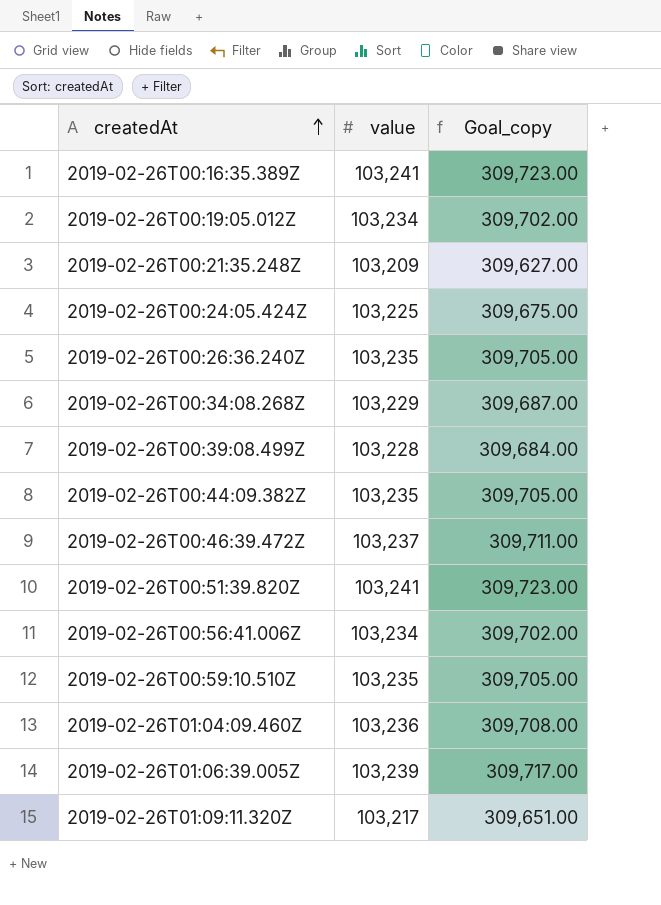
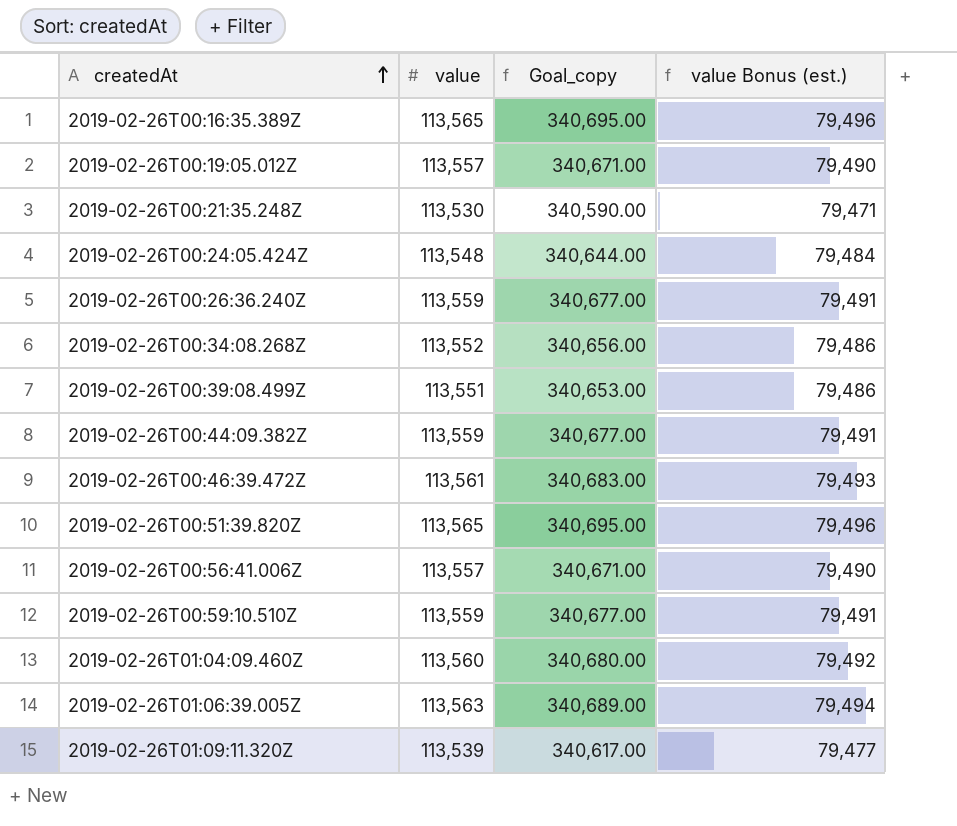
column value Bonus (est.) | formula: none -> [value] * 0.7
2019-02-26T00:16:35.389Z | value: 103,241 -> 113,565
2019-02-26T00:16:35.389Z | Goal_copy: 309,723.00 -> 340,695.00
2019-02-26T00:19:05.012Z | value: 103,234 -> 113,557
2019-02-26T00:19:05.012Z | Goal_copy: 309,702.00 -> 340,671.00
2019-02-26T00:21:35.248Z | value: 103,209 -> 113,530
2019-02-26T00:21:35.248Z | Goal_copy: 309,627.00 -> 340,590.00
2019-02-26T00:24:05.424Z | value: 103,225 -> 113,548
2019-02-26T00:24:05.424Z | Goal_copy: 309,675.00 -> 340,644.00
2019-02-26T00:26:36.240Z | value: 103,235 -> 113,559
2019-02-26T00:26:36.240Z | Goal_copy: 309,705.00 -> 340,677.00
2019-02-26T00:34:08.268Z | value: 103,229 -> 113,552
2019-02-26T00:34:08.268Z | Goal_copy: 309,687.00 -> 340,656.00
2019-02-26T00:39:08.499Z | value: 103,228 -> 113,551
2019-02-26T00:39:08.499Z | Goal_copy: 309,684.00 -> 340,653.00
2019-02-26T00:44:09.382Z | value: 103,235 -> 113,559
2019-02-26T00:44:09.382Z | Goal_copy: 309,705.00 -> 340,677.00
2019-02-26T00:46:39.472Z | value: 103,237 -> 113,561
2019-02-26T00:46:39.472Z | Goal_copy: 309,711.00 -> 340,683.00
2019-02-26T00:51:39.820Z | value: 103,241 -> 113,565
2019-02-26T00:51:39.820Z | Goal_copy: 309,723.00 -> 340,695.00
2019-02-26T00:56:41.006Z | value: 103,234 -> 113,557
2019-02-26T00:56:41.006Z | Goal_copy: 309,702.00 -> 340,671.00
2019-02-26T00:59:10.510Z | value: 103,235 -> 113,559
2019-02-26T00:59:10.510Z | Goal_copy: 309,705.00 -> 340,677.00
2019-02-26T01:04:09.460Z | value: 103,236 -> 113,560
2019-02-26T01:04:09.460Z | Goal_copy: 309,708.00 -> 340,680.00
2019-02-26T01:06:39.005Z | value: 103,239 -> 113,563
2019-02-26T01:06:39.005Z | Goal_copy: 309,717.00 -> 340,689.00
2019-02-26T01:09:11.320Z | value: 103,217 -> 113,539
2019-02-26T01:09:11.320Z | Goal_copy: 309,651.00 -> 340,617.00

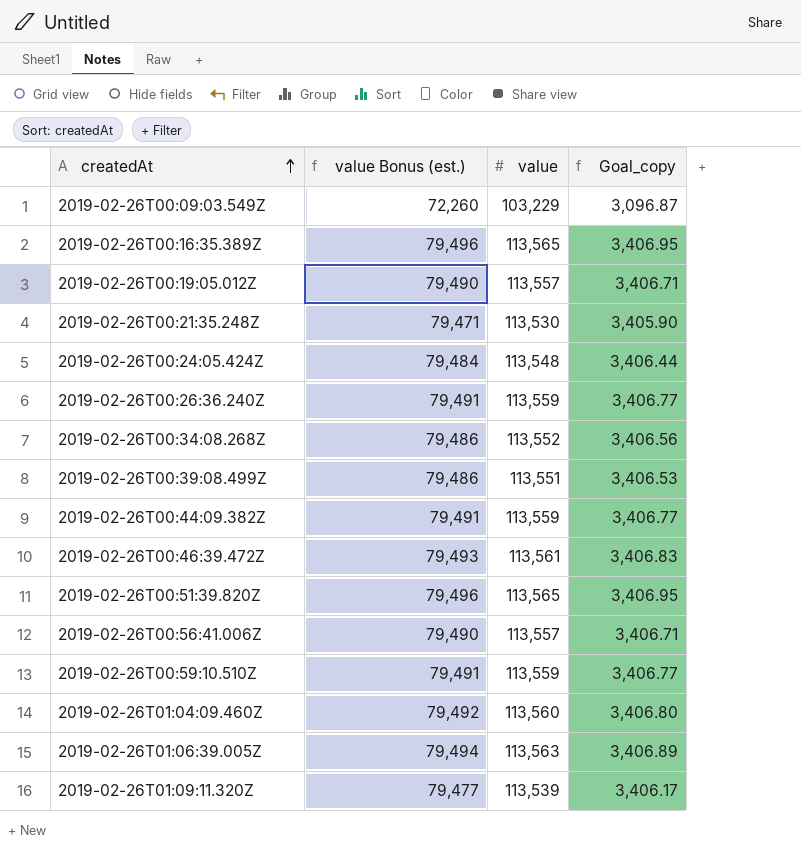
column value Bonus (est.) | position: 4 -> 2
column Goal_copy | formula: [value] * 3 -> [value] * 0.03
row 2019-02-26T00:09:03.549Z: none -> 72,260 | 103,229 | 3,096.87

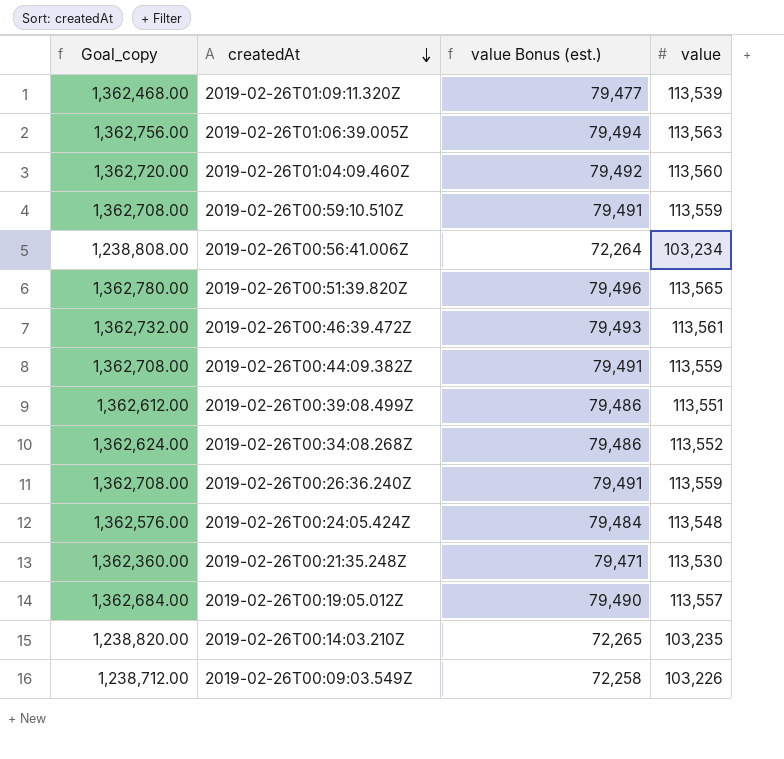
row order: createdAt ascending -> createdAt descending
column Goal_copy | formula: [value] * 0.03 -> [value] * 12
column Goal_copy | position: 4 -> 1
row 2019-02-26T00:16:35.389Z: 79,496 | 113,565 | 3,406.95 -> none
2019-02-26T00:56:41.006Z | value Bonus (est.): 79,490 -> 72,264
2019-02-26T00:56:41.006Z | value: 113,557 -> 103,234
row 2019-02-26T00:14:03.210Z: none -> 1,238,820.00 | 72,265 | 103,235
2019-02-26T00:09:03.549Z | value Bonus (est.): 72,260 -> 72,258
2019-02-26T00:09:03.549Z | value: 103,229 -> 103,226

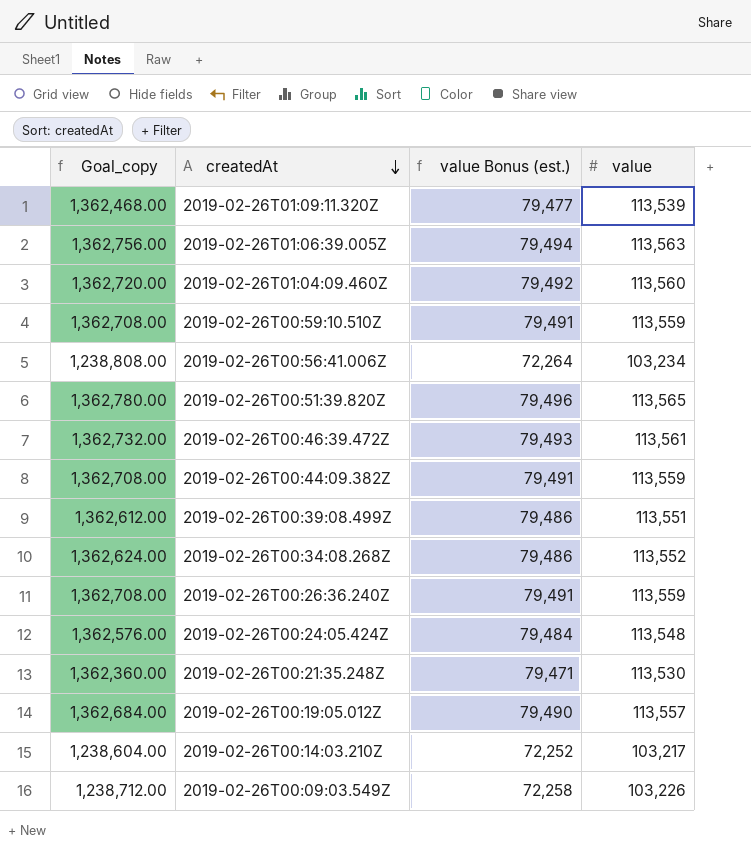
2019-02-26T00:14:03.210Z | Goal_copy: 1,238,820.00 -> 1,238,604.00
2019-02-26T00:14:03.210Z | value Bonus (est.): 72,265 -> 72,252
2019-02-26T00:14:03.210Z | value: 103,235 -> 103,217

